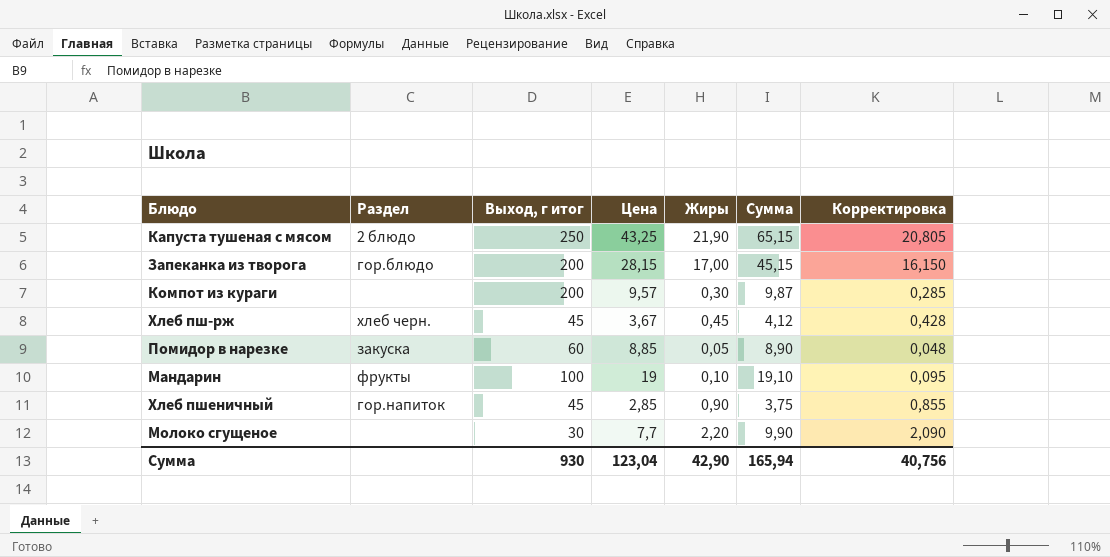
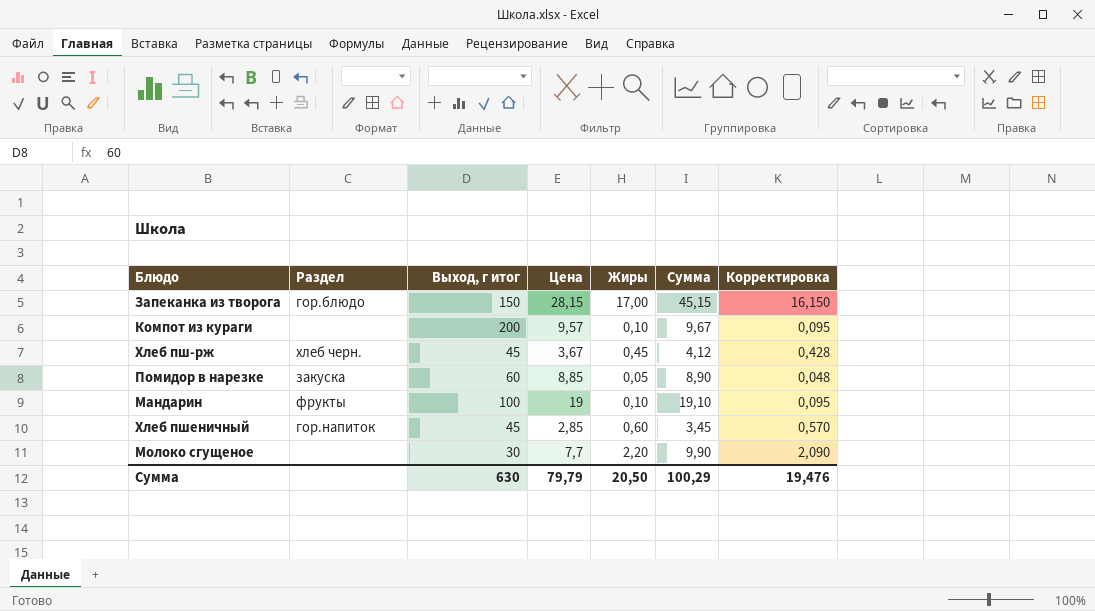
row Капуста тушеная с мясом: 2 блюдо | 250 | 43,25 | 21,90 | 65,15 | 20,805 -> none
Запеканка из творога | Выход, г итог: 200 -> 150
Компот из кураги | Жиры: 0,30 -> 0,10
Компот из кураги | Сумма: 9,87 -> 9,67
Компот из кураги | Корректировка: 0,285 -> 0,095
Хлеб пшеничный | Жиры: 0,90 -> 0,60
Хлеб пшеничный | Сумма: 3,75 -> 3,45
Хлеб пшеничный | Корректировка: 0,855 -> 0,570
Сумма | Выход, г итог: 930 -> 630
Сумма | Цена: 123,04 -> 79,79
Сумма | Жиры: 42,90 -> 20,50
Сумма | Сумма: 165,94 -> 100,29
Сумма | Корректировка: 40,756 -> 19,476

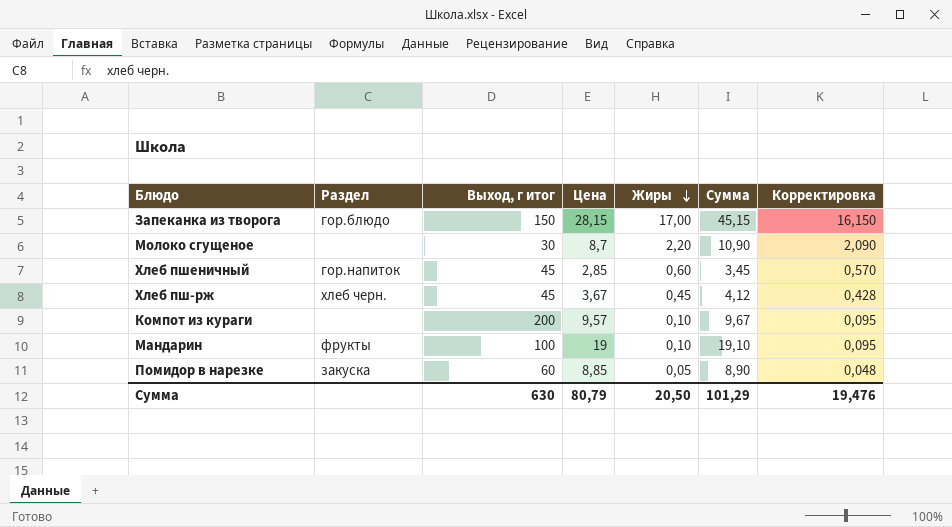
row order: none -> Жиры descending
Молоко сгущеное | Цена: 7,7 -> 8,7
Молоко сгущеное | Сумма: 9,90 -> 10,90
Сумма | Цена: 79,79 -> 80,79
Сумма | Сумма: 100,29 -> 101,29

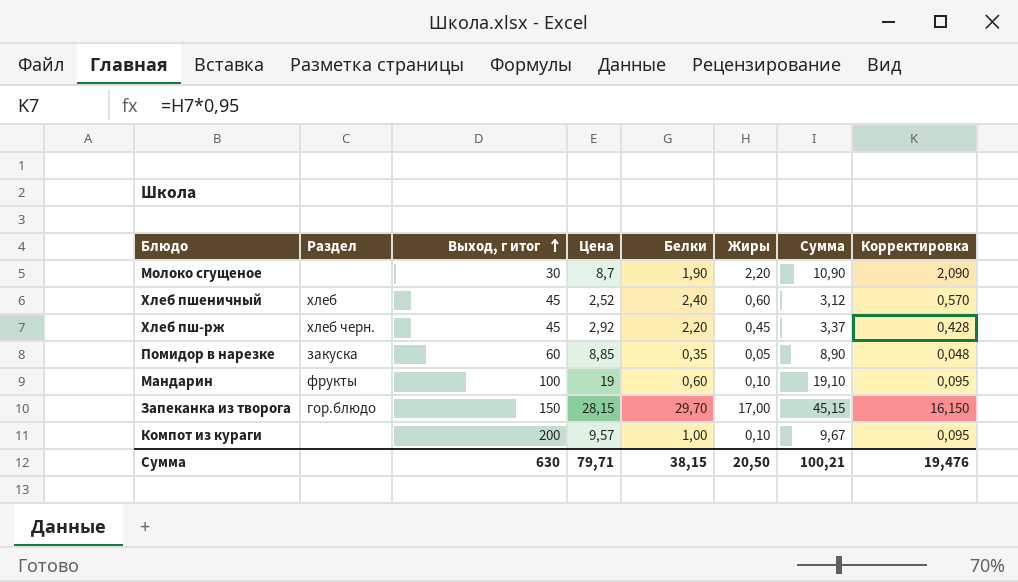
row order: Жиры descending -> Выход, г итог ascending
column Белки | position: none -> 5
Хлеб пшеничный | Раздел: гор.напиток -> хлеб
Хлеб пшеничный | Цена: 2,85 -> 2,52
Хлеб пшеничный | Сумма: 3,45 -> 3,12
Хлеб пш-рж | Цена: 3,67 -> 2,92
Хлеб пш-рж | Сумма: 4,12 -> 3,37
Сумма | Цена: 80,79 -> 79,71
Сумма | Сумма: 101,29 -> 100,21

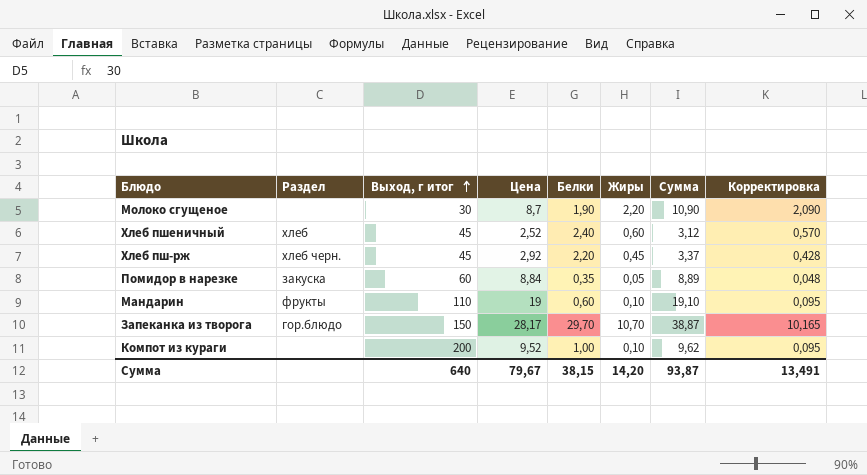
Помидор в нарезке | Цена: 8,85 -> 8,84
Помидор в нарезке | Сумма: 8,90 -> 8,89
Мандарин | Выход, г итог: 100 -> 110
Запеканка из творога | Цена: 28,15 -> 28,17
Запеканка из творога | Жиры: 17,00 -> 10,70
Запеканка из творога | Сумма: 45,15 -> 38,87
Запеканка из творога | Корректировка: 16,150 -> 10,165
Компот из кураги | Цена: 9,57 -> 9,52
Компот из кураги | Сумма: 9,67 -> 9,62
Сумма | Выход, г итог: 630 -> 640
Сумма | Цена: 79,71 -> 79,67
Сумма | Жиры: 20,50 -> 14,20
Сумма | Сумма: 100,21 -> 93,87
Сумма | Корректировка: 19,476 -> 13,491

